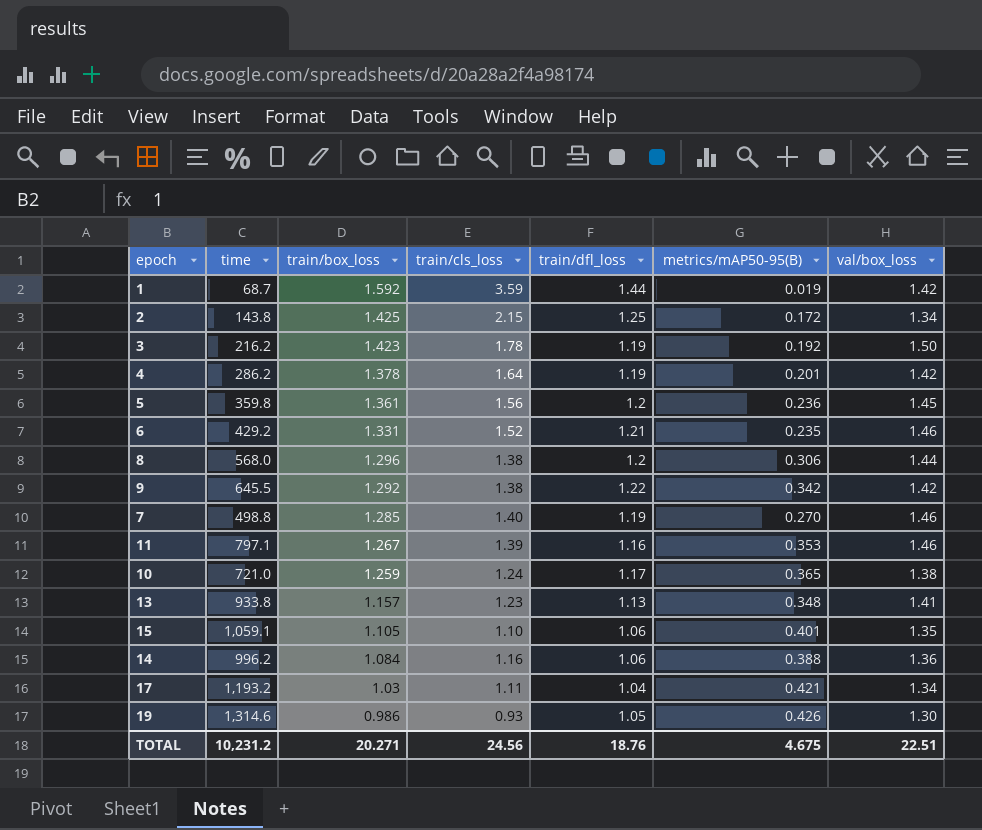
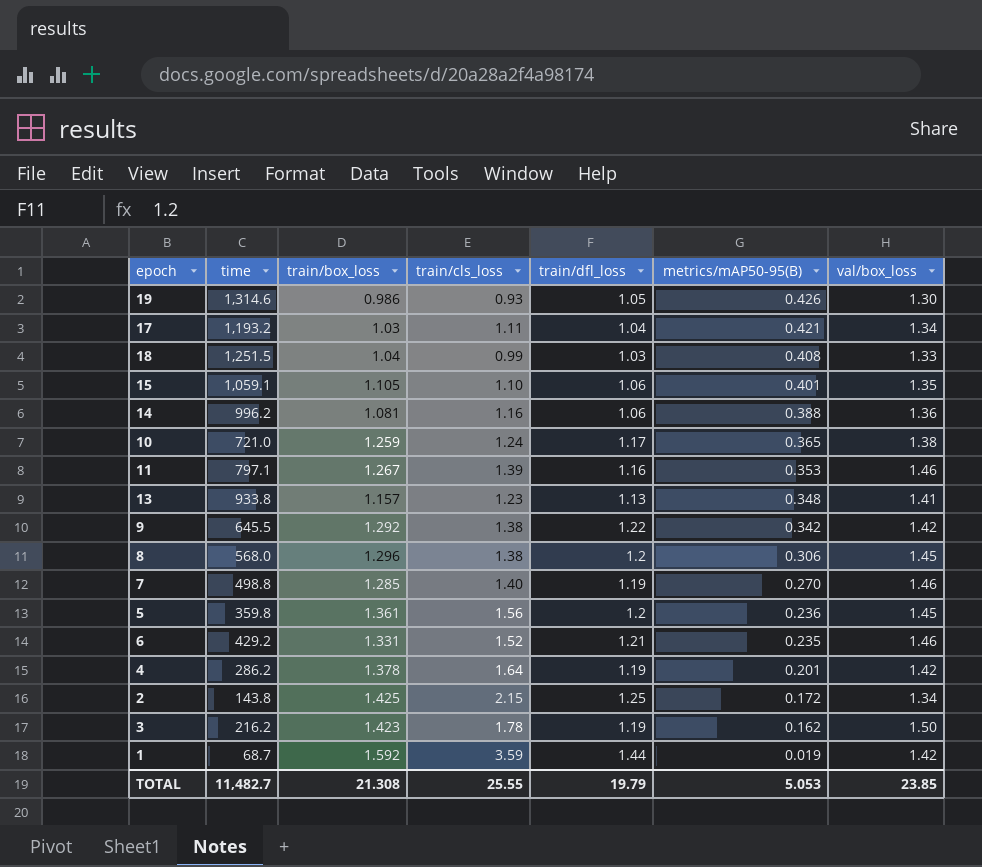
row order: train/box_loss descending -> metrics/mAP50-95(B) descending
row 18: none -> 1,251.5 | 1.04 | 0.99 | 1.03 | 0.408 | 1.33
14 | train/box_loss: 1.084 -> 1.081
8 | val/box_loss: 1.44 -> 1.45
3 | metrics/mAP50-95(B): 0.192 -> 0.162
TOTAL | time: 10,231.2 -> 11,482.7
TOTAL | train/box_loss: 20.271 -> 21.308
TOTAL | train/cls_loss: 24.56 -> 25.55
TOTAL | train/dfl_loss: 18.76 -> 19.79
TOTAL | metrics/mAP50-95(B): 4.675 -> 5.053
TOTAL | val/box_loss: 22.51 -> 23.85

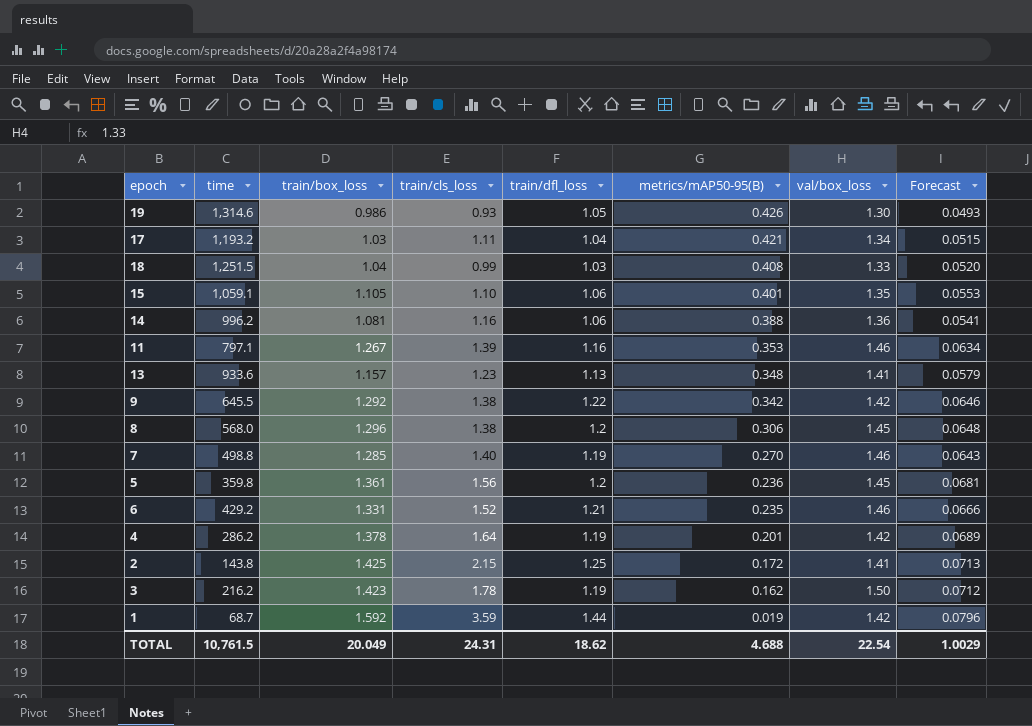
column Forecast | formula: none -> [train/box_loss] * 0.05
row 10: 721.0 | 1.259 | 1.24 | 1.17 | 0.365 | 1.38 -> none
13 | time: 933.8 -> 933.6
2 | val/box_loss: 1.34 -> 1.41
TOTAL | time: 11,482.7 -> 10,761.5
TOTAL | train/box_loss: 21.308 -> 20.049
TOTAL | train/cls_loss: 25.55 -> 24.31
TOTAL | train/dfl_loss: 19.79 -> 18.62
TOTAL | metrics/mAP50-95(B): 5.053 -> 4.688
TOTAL | val/box_loss: 23.85 -> 22.54

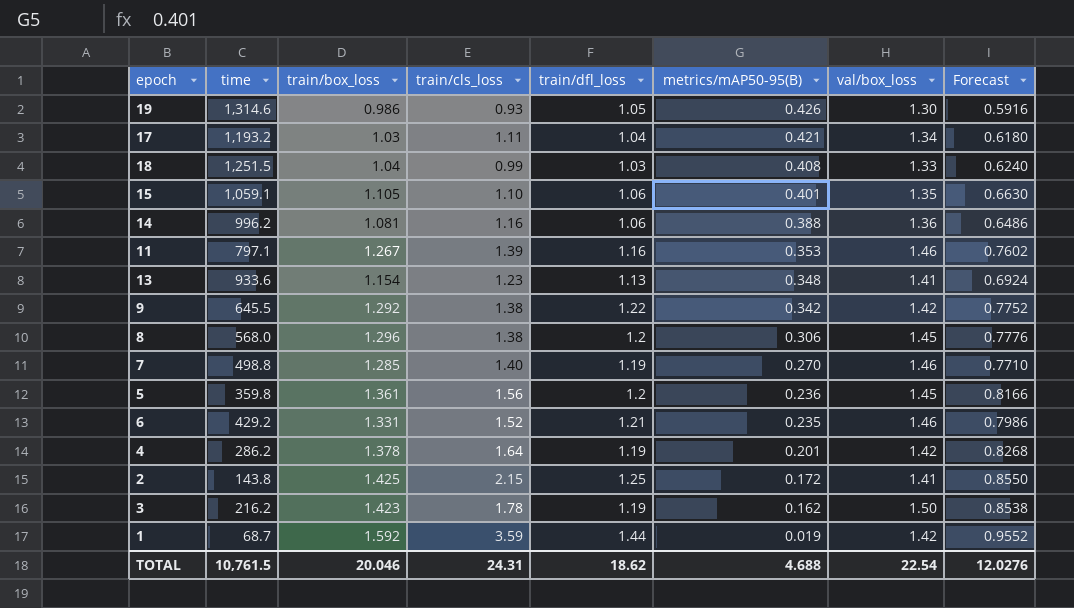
column Forecast | formula: [train/box_loss] * 0.05 -> [train/box_loss] * 0.6
13 | train/box_loss: 1.157 -> 1.154
TOTAL | train/box_loss: 20.049 -> 20.046
TOTAL | Forecast: 1.0029 -> 12.0276

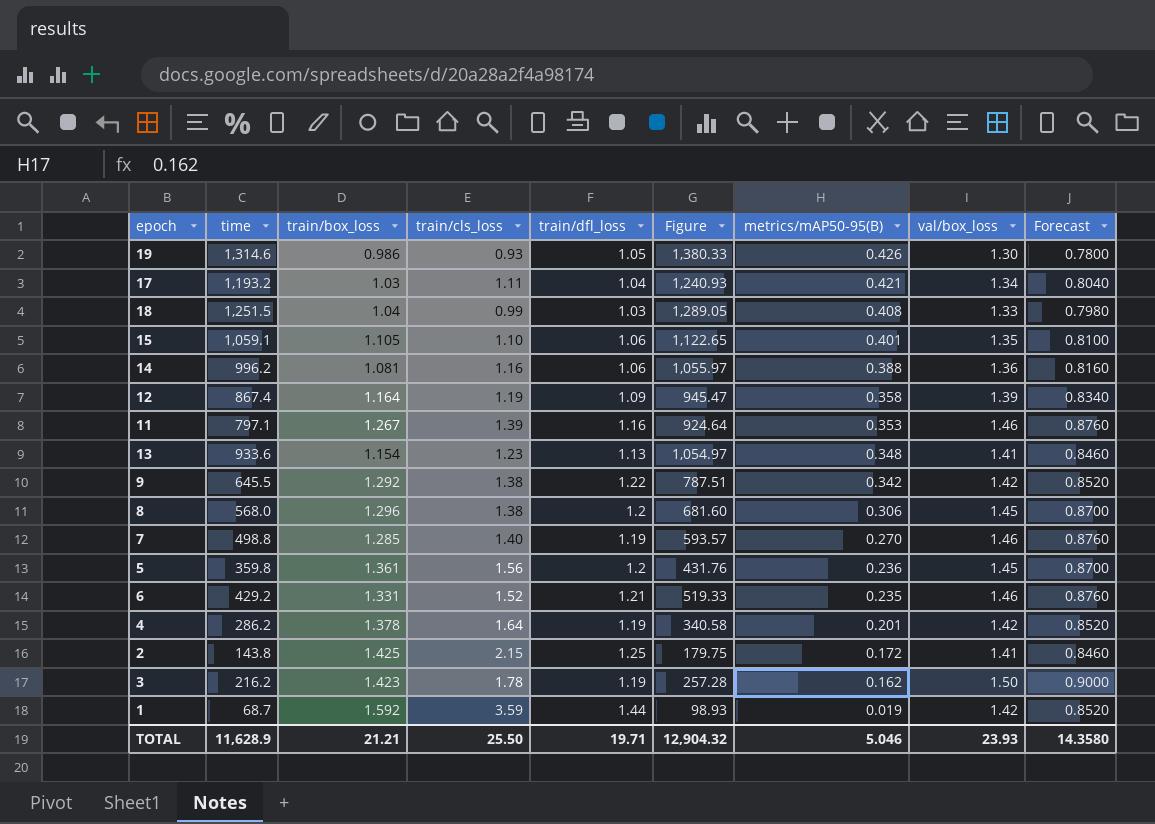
column Figure | formula: none -> [time] * [train/dfl_loss]
column Forecast | formula: [train/box_loss] * 0.6 -> [val/box_loss] * 0.6
row 12: none -> 867.4 | 1.164 | 1.19 | 1.09 | 945.47 | 0.358 | 1.39 | 0.8340
TOTAL | time: 10,761.5 -> 11,628.9
TOTAL | train/box_loss: 20.046 -> 21.21
TOTAL | train/cls_loss: 24.31 -> 25.50
TOTAL | train/dfl_loss: 18.62 -> 19.71
TOTAL | metrics/mAP50-95(B): 4.688 -> 5.046
TOTAL | val/box_loss: 22.54 -> 23.93
TOTAL | Forecast: 12.0276 -> 14.3580

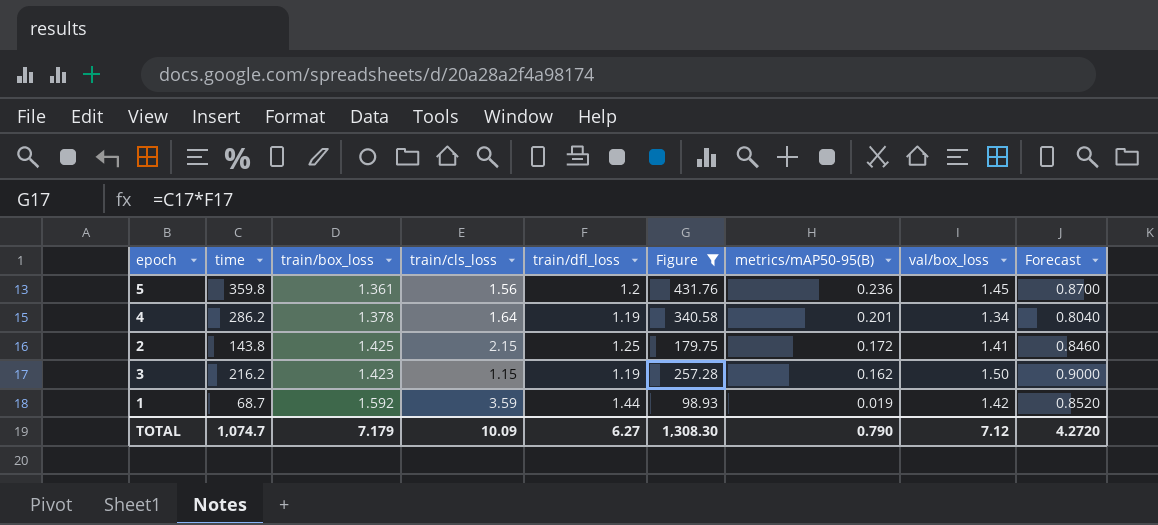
filter: none -> Figure <= 431.76
4 | val/box_loss: 1.42 -> 1.34
4 | Forecast: 0.8520 -> 0.8040
3 | train/cls_loss: 1.78 -> 1.15
TOTAL | time: 11,628.9 -> 1,074.7
TOTAL | train/box_loss: 21.21 -> 7.179
TOTAL | train/cls_loss: 25.50 -> 10.09
TOTAL | train/dfl_loss: 19.71 -> 6.27
TOTAL | Figure: 12,904.32 -> 1,308.30
TOTAL | metrics/mAP50-95(B): 5.046 -> 0.790
TOTAL | val/box_loss: 23.93 -> 7.12
TOTAL | Forecast: 14.3580 -> 4.2720

